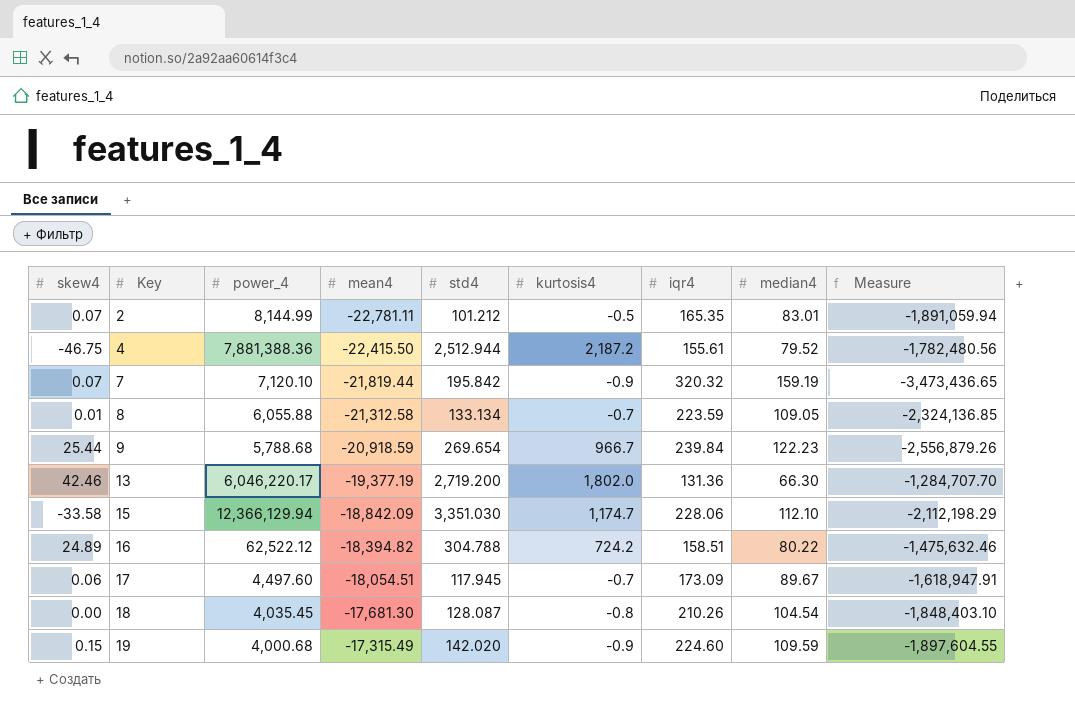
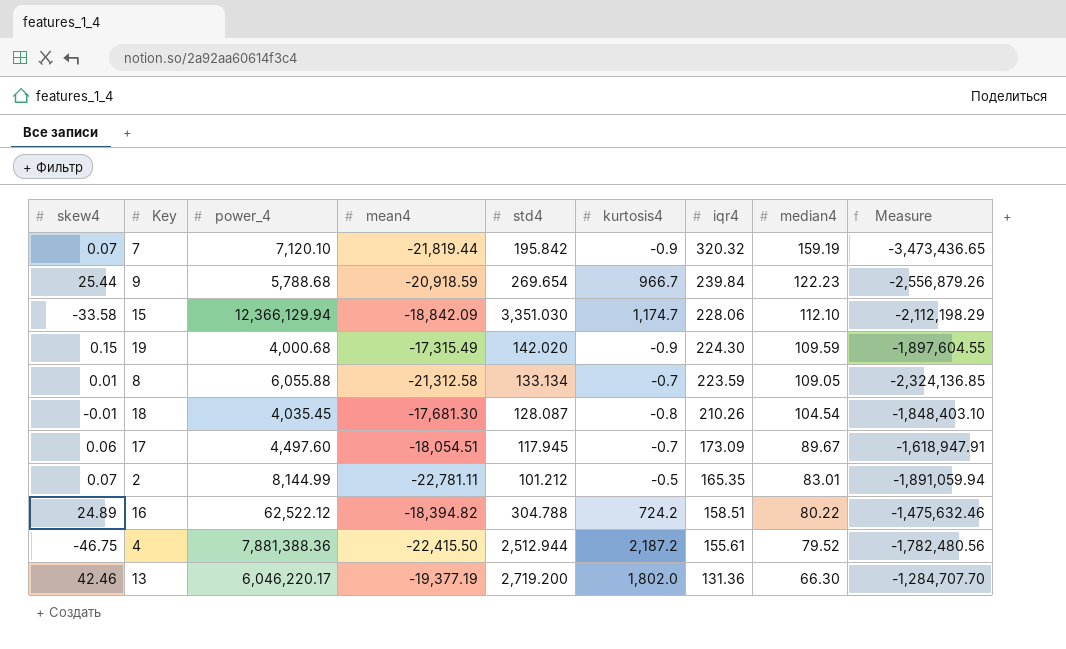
row order: Key ascending -> iqr4 descending
19 | iqr4: 224.60 -> 224.30
18 | skew4: 0.00 -> -0.01

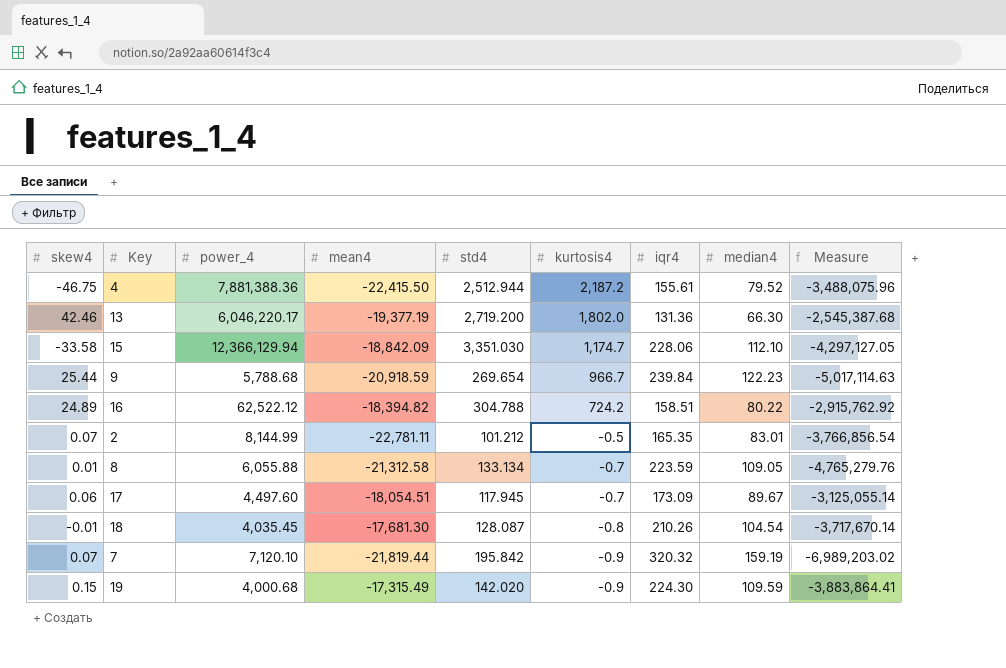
row order: iqr4 descending -> kurtosis4 descending
column Measure | formula: [mean4] * [median4] -> [mean4] * [iqr4]

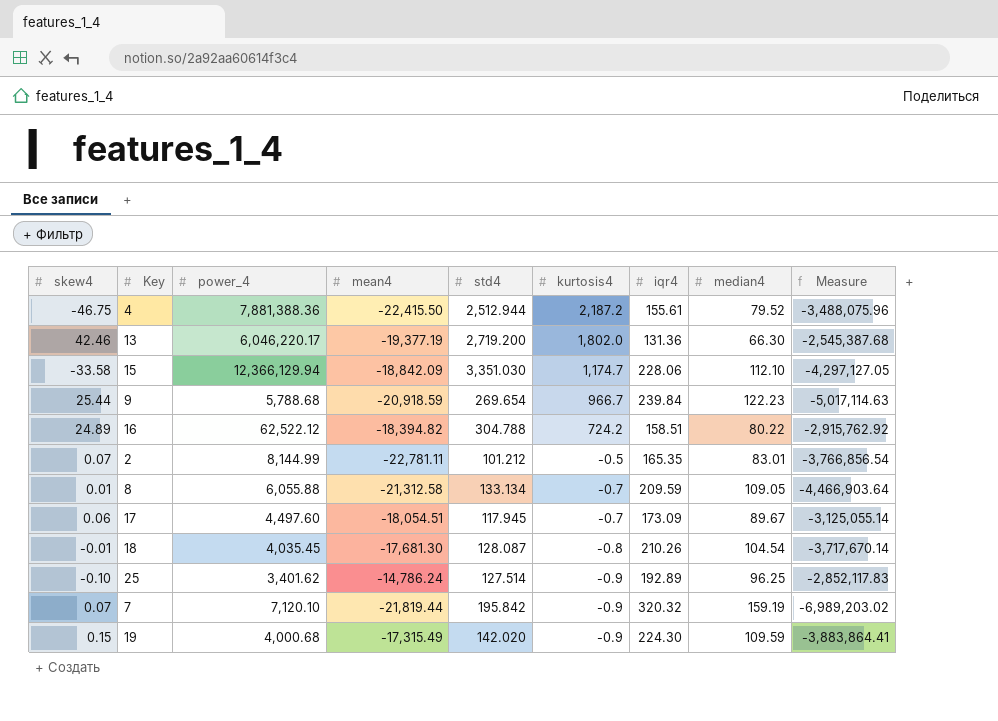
8 | iqr4: 223.59 -> 209.59
8 | Measure: -4,765,279.76 -> -4,466,903.64
row 25: none -> -0.10 | 3,401.62 | -14,786.24 | 127.514 | -0.9 | 192.89 | 96.25 | -2,852,117.83

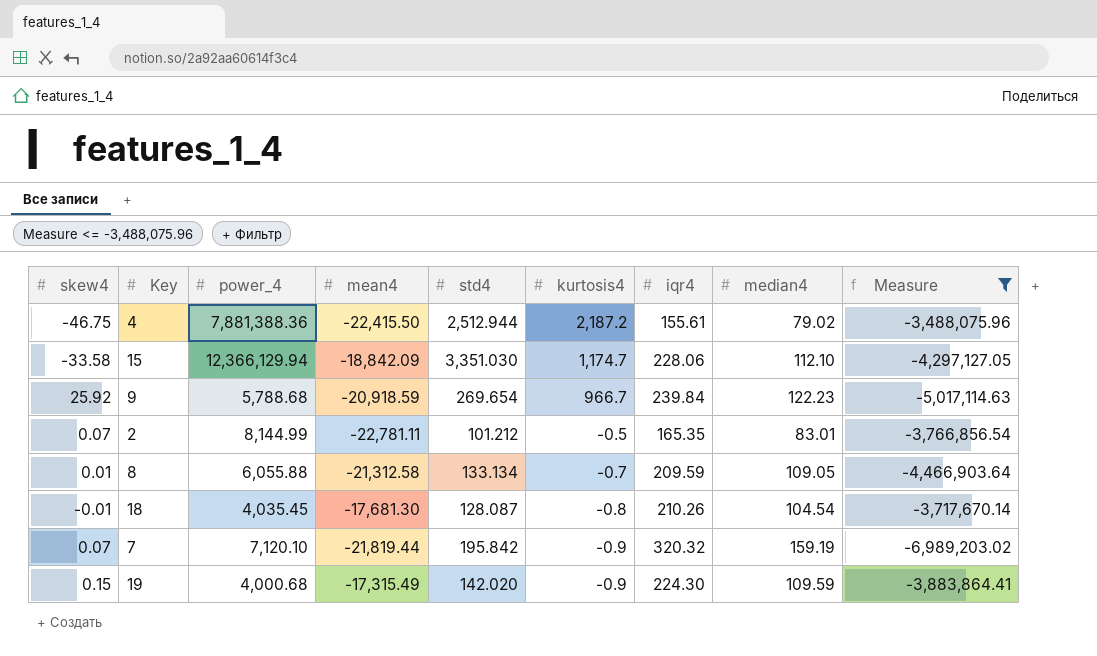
filter: none -> Measure <= -3,488,075.96
4 | median4: 79.52 -> 79.02
9 | skew4: 25.44 -> 25.92

